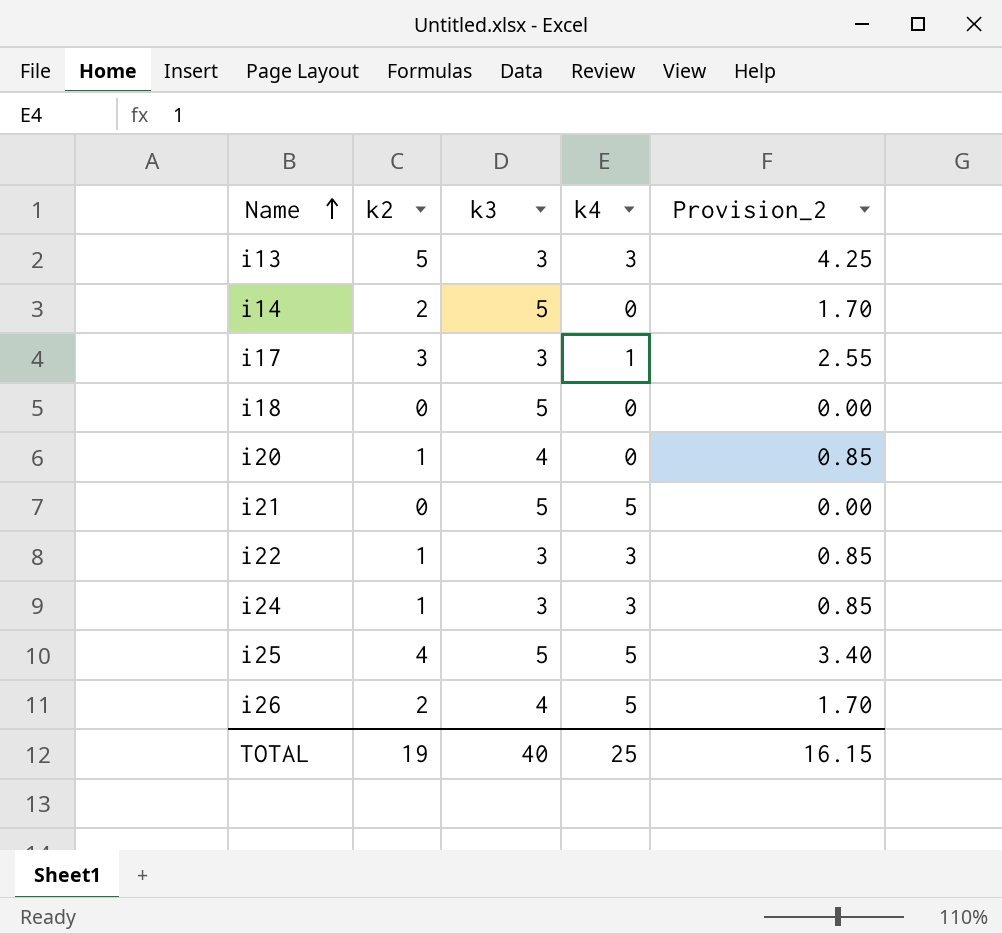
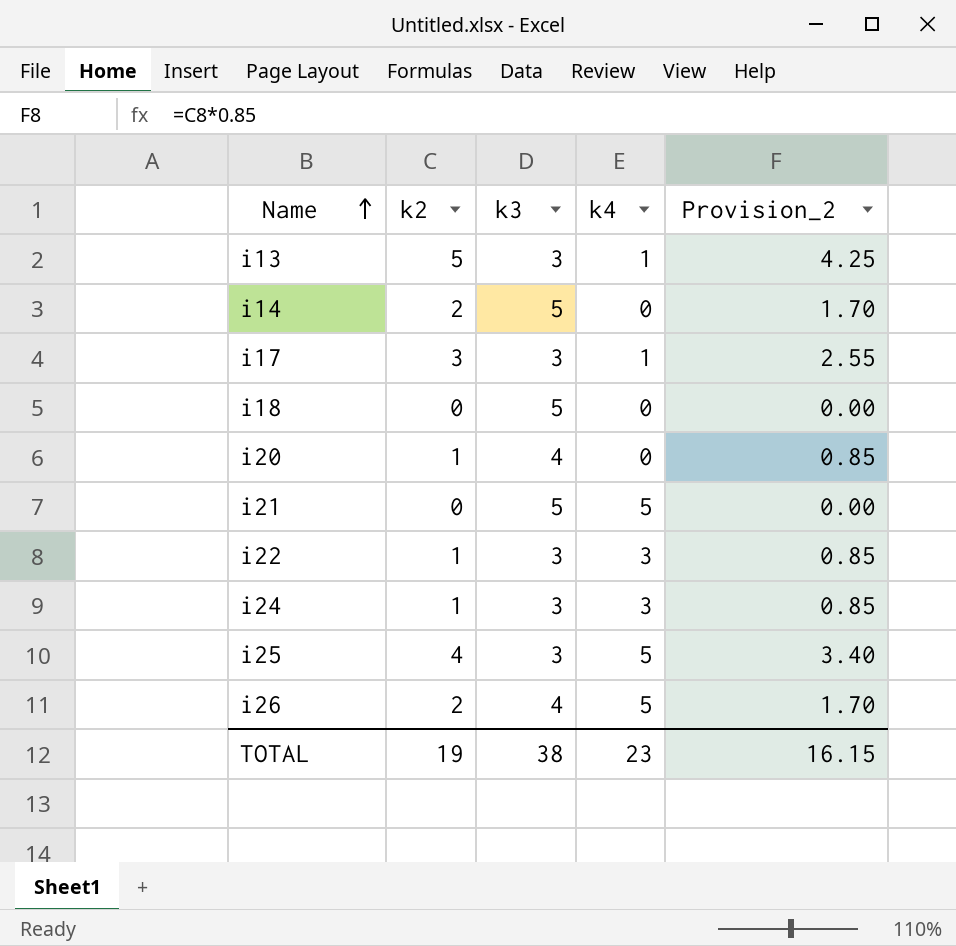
i13 | k4: 3 -> 1
i25 | k3: 5 -> 3
TOTAL | k3: 40 -> 38
TOTAL | k4: 25 -> 23

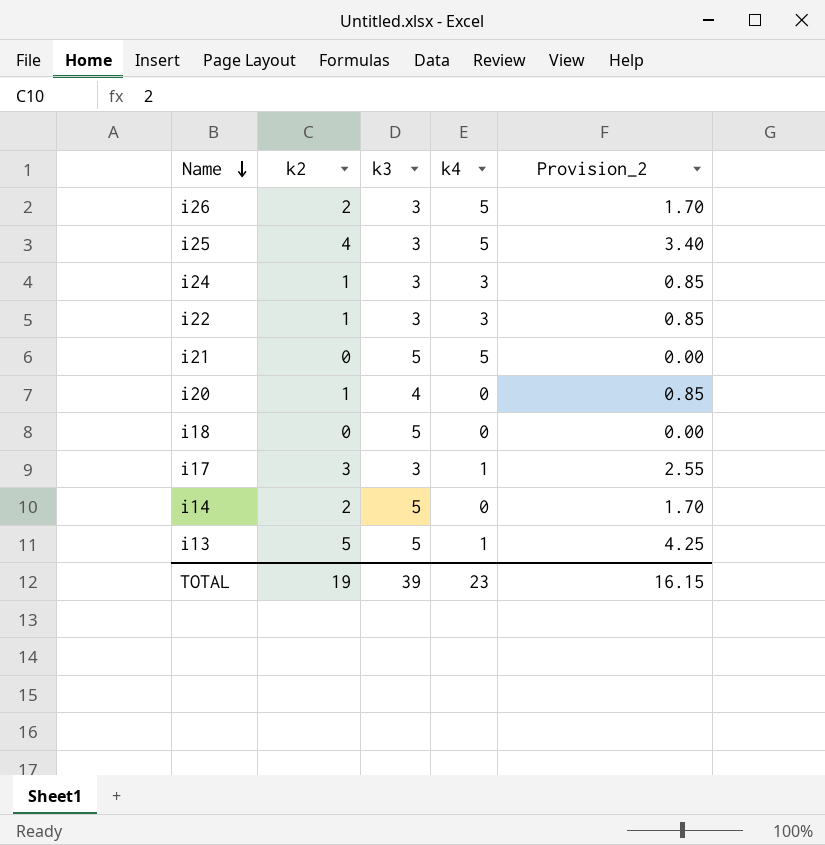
row order: Name ascending -> Name descending
i26 | k3: 4 -> 3
i13 | k3: 3 -> 5
TOTAL | k3: 38 -> 39

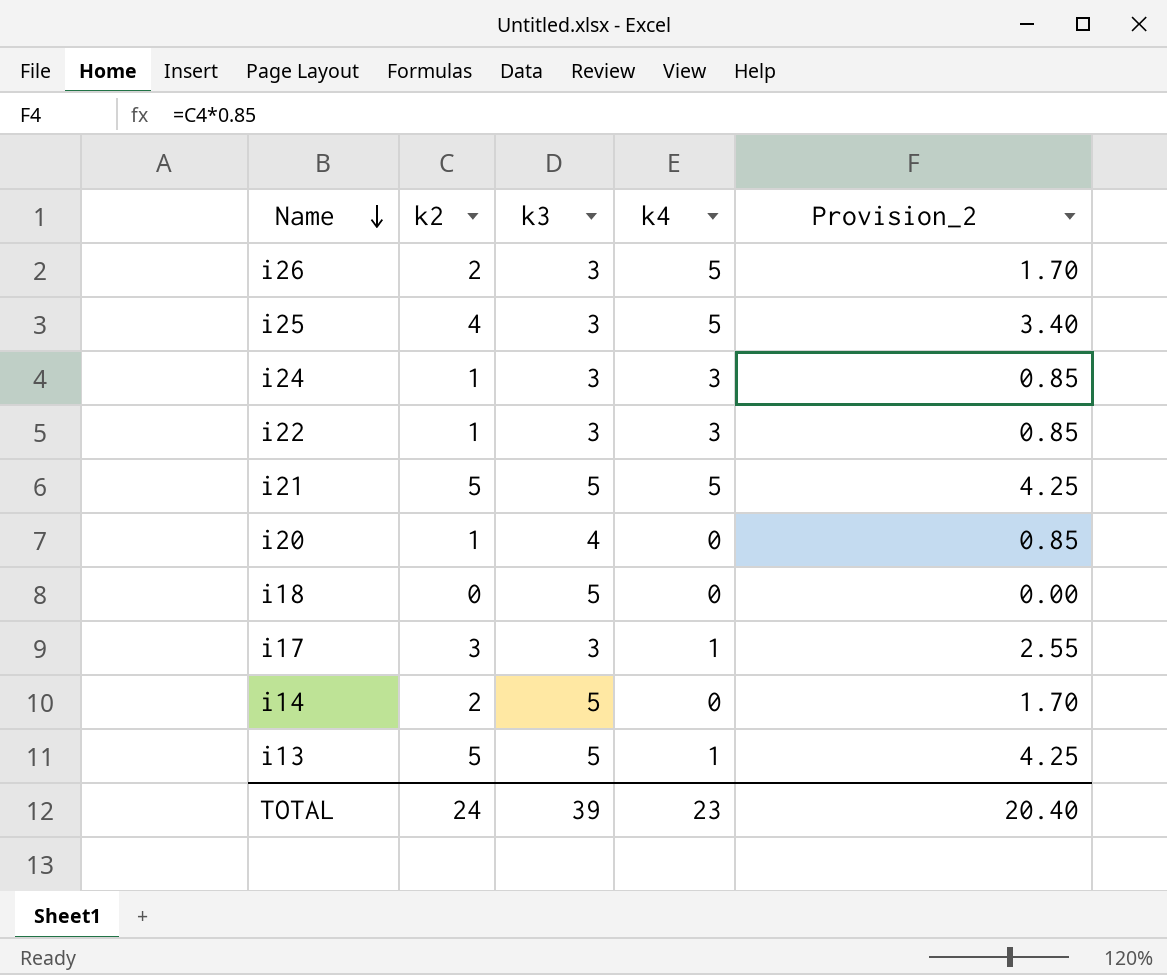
i21 | k2: 0 -> 5
i21 | Provision_2: 0.00 -> 4.25
TOTAL | k2: 19 -> 24
TOTAL | Provision_2: 16.15 -> 20.40

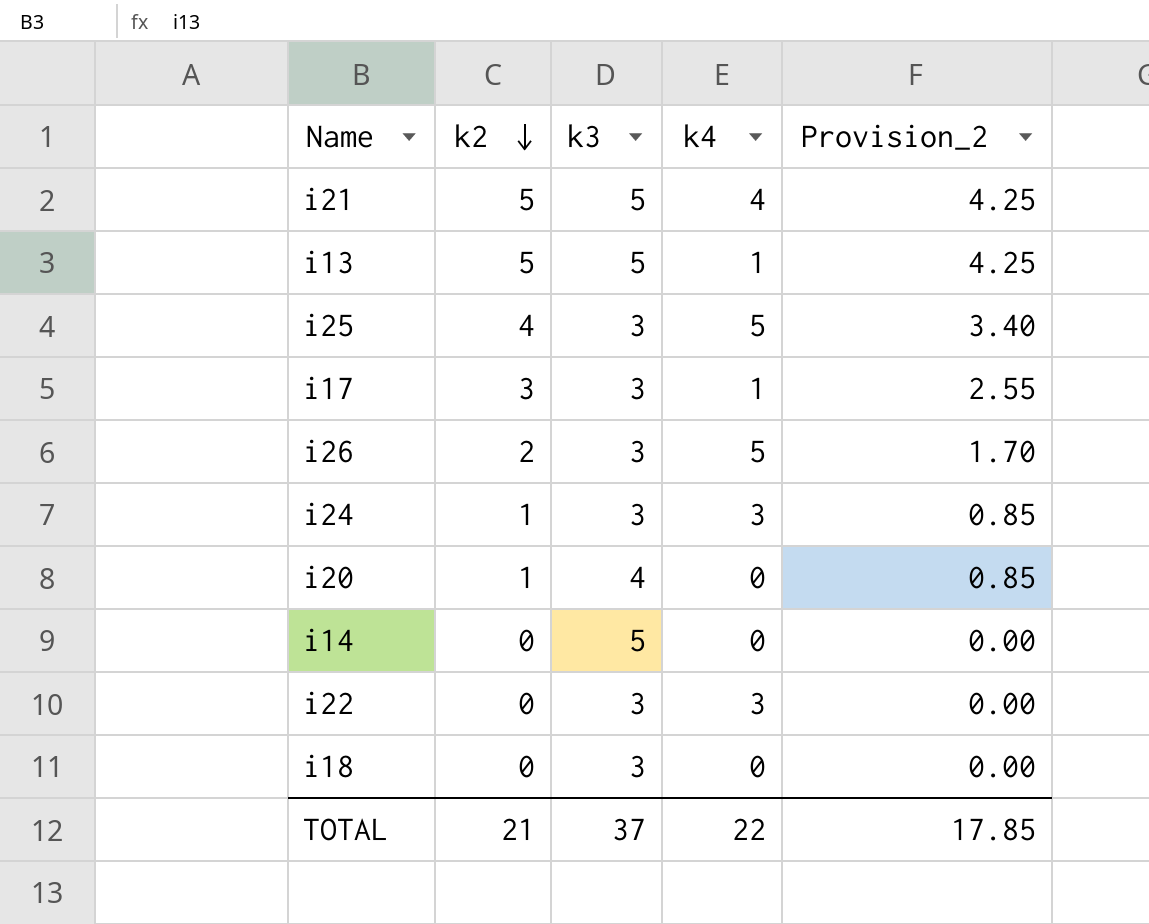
row order: Name descending -> k2 descending
i21 | k4: 5 -> 4
i14 | k2: 2 -> 0
i14 | Provision_2: 1.70 -> 0.00
i22 | k2: 1 -> 0
i22 | Provision_2: 0.85 -> 0.00
i18 | k3: 5 -> 3
TOTAL | k2: 24 -> 21
TOTAL | k3: 39 -> 37
TOTAL | k4: 23 -> 22
TOTAL | Provision_2: 20.40 -> 17.85

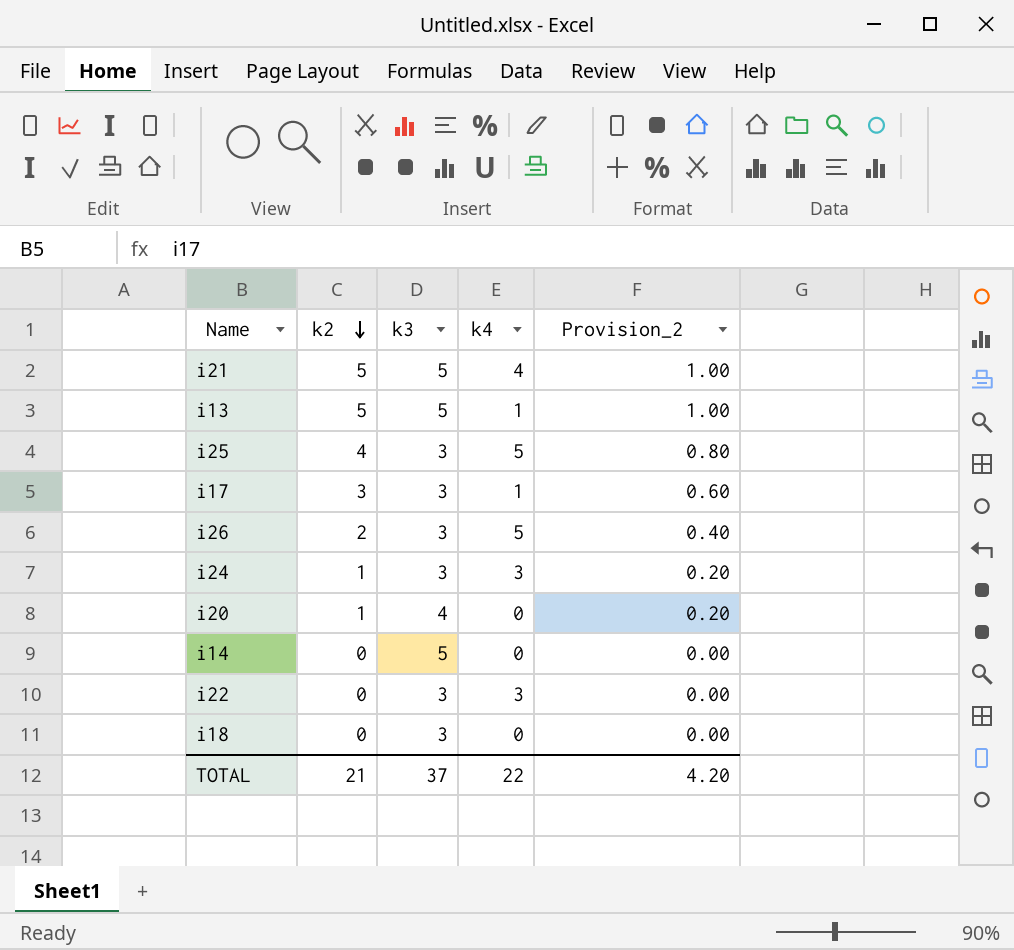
column Provision_2 | formula: [k2] * 0.85 -> [k2] * 0.2
TOTAL | Provision_2: 17.85 -> 4.20

